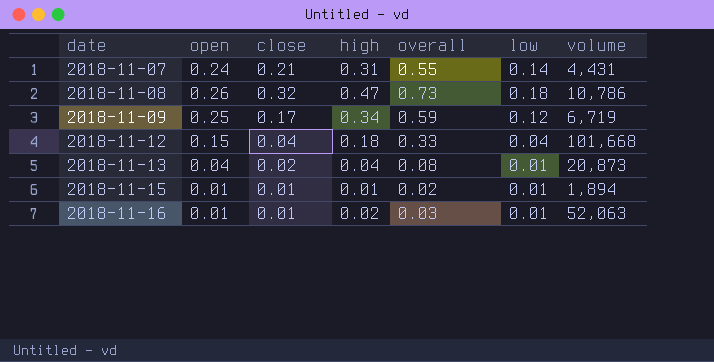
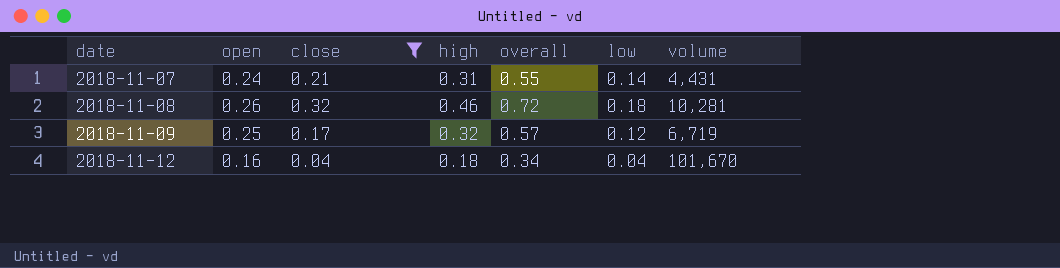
filter: none -> close >= 0.04
2018-11-08 | high: 0.47 -> 0.46
2018-11-08 | overall: 0.73 -> 0.72
2018-11-08 | volume: 10,786 -> 10,281
2018-11-09 | high: 0.34 -> 0.32
2018-11-09 | overall: 0.59 -> 0.57
2018-11-12 | open: 0.15 -> 0.16
2018-11-12 | overall: 0.33 -> 0.34
2018-11-12 | volume: 101,668 -> 101,670

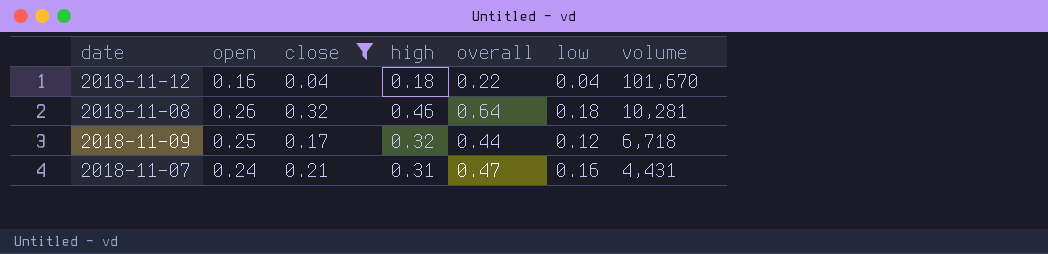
row order: date ascending -> volume descending
column overall | formula: [open] + [high] -> [high] + [low]
2018-11-09 | volume: 6,719 -> 6,718
2018-11-07 | low: 0.14 -> 0.16

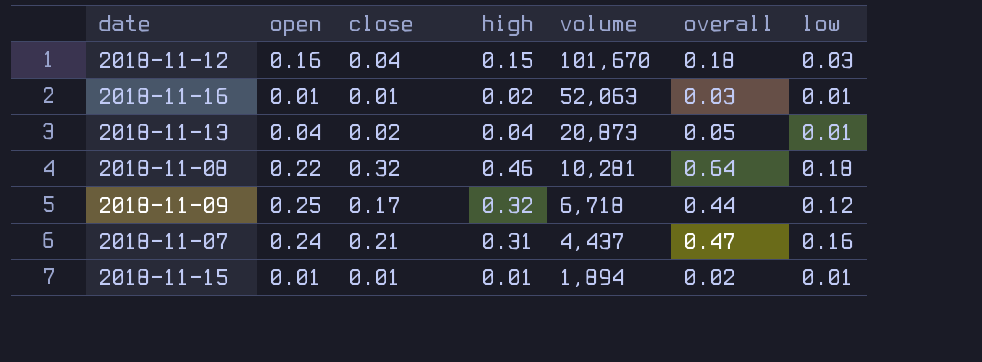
filter: close >= 0.04 -> none
column volume | position: 7 -> 5
2018-11-12 | high: 0.18 -> 0.15
2018-11-12 | overall: 0.22 -> 0.18
2018-11-12 | low: 0.04 -> 0.03
2018-11-08 | open: 0.26 -> 0.22
2018-11-07 | volume: 4,431 -> 4,437

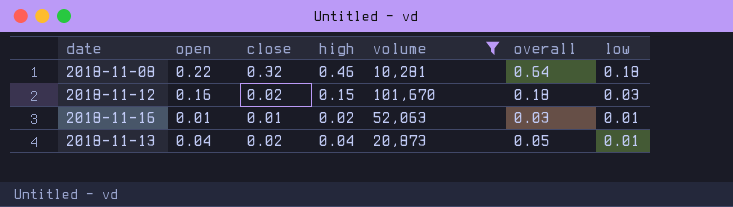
filter: none -> volume >= 10,281
row order: volume descending -> low descending
2018-11-12 | close: 0.04 -> 0.02

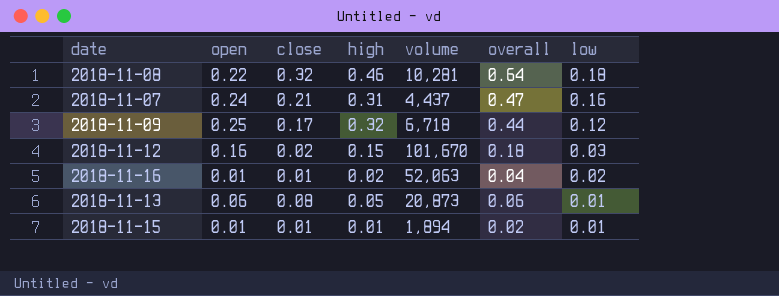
filter: volume >= 10,281 -> none
2018-11-16 | overall: 0.03 -> 0.04
2018-11-16 | low: 0.01 -> 0.02
2018-11-13 | open: 0.04 -> 0.06
2018-11-13 | close: 0.02 -> 0.08
2018-11-13 | high: 0.04 -> 0.05
2018-11-13 | overall: 0.05 -> 0.06

